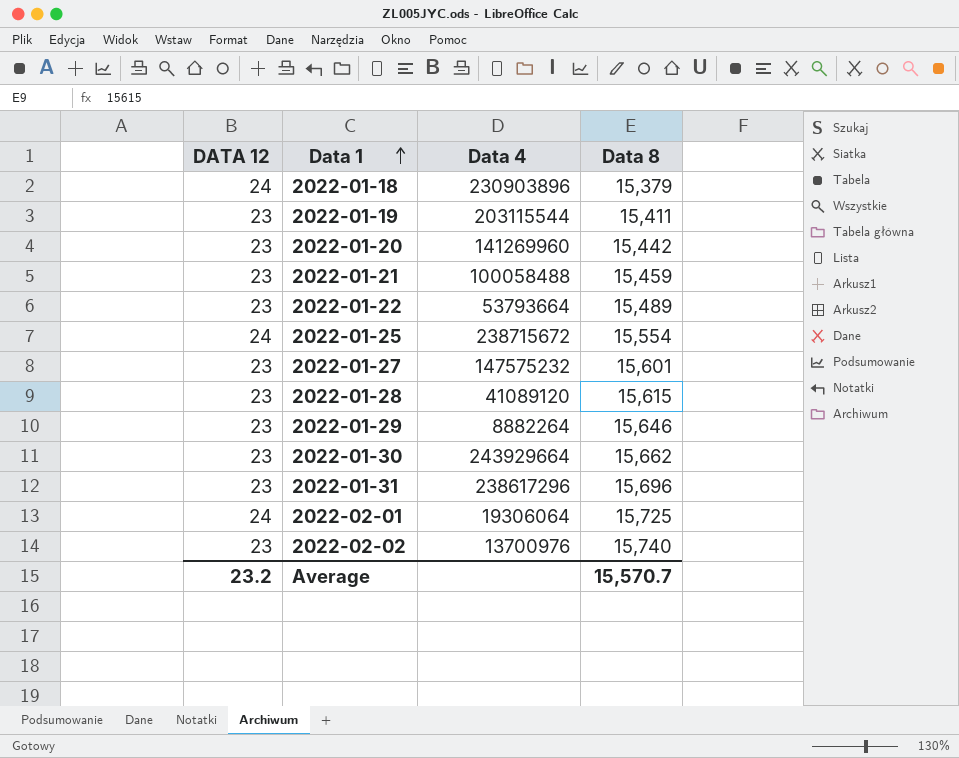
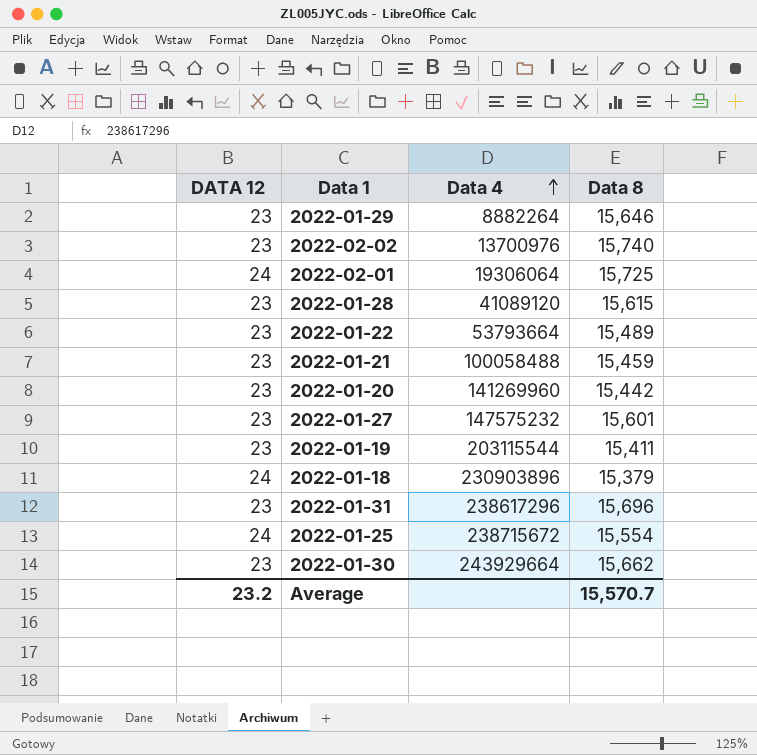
row order: Data 1 ascending -> Data 4 ascending

